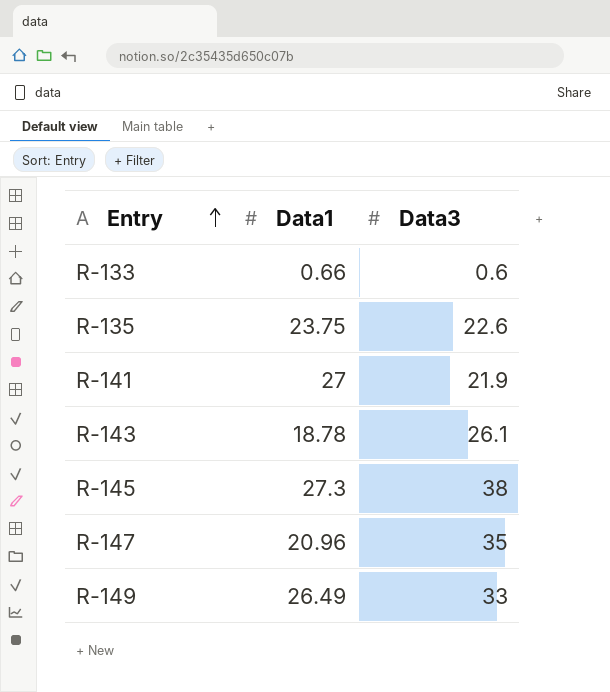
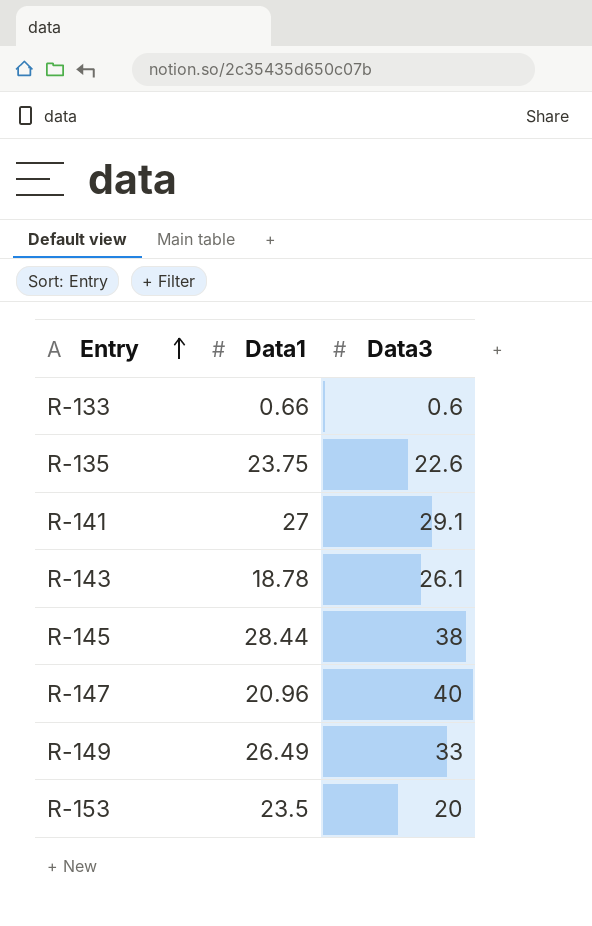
R-141 | Data3: 21.9 -> 29.1
R-145 | Data1: 27.3 -> 28.44
R-147 | Data3: 35 -> 40
row R-153: none -> 23.5 | 20

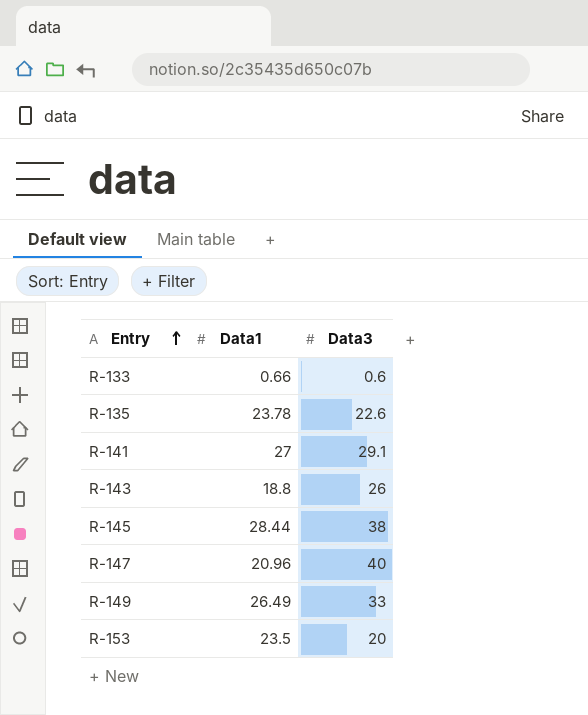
R-135 | Data1: 23.75 -> 23.78
R-143 | Data1: 18.78 -> 18.8
R-143 | Data3: 26.1 -> 26

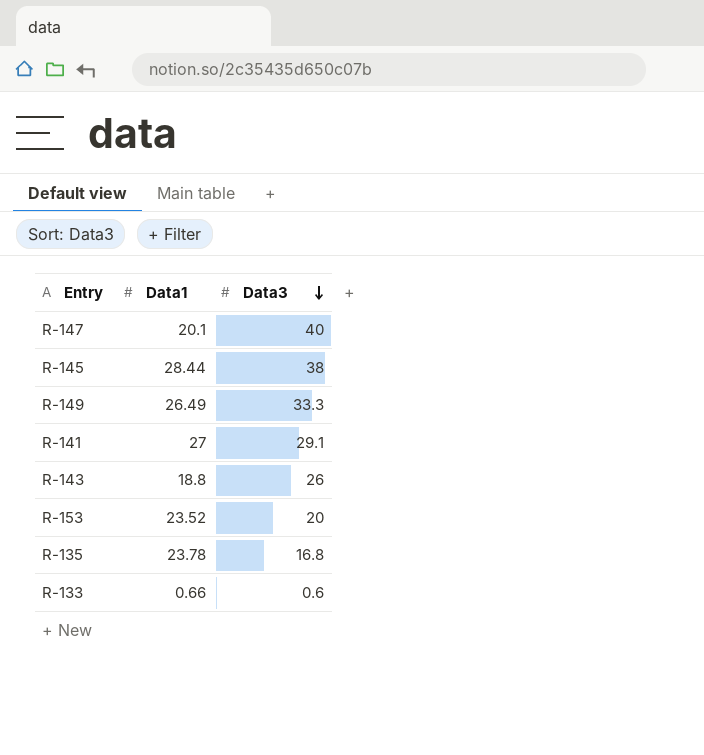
row order: Entry ascending -> Data3 descending
R-147 | Data1: 20.96 -> 20.1
R-149 | Data3: 33 -> 33.3
R-153 | Data1: 23.5 -> 23.52
R-135 | Data3: 22.6 -> 16.8

